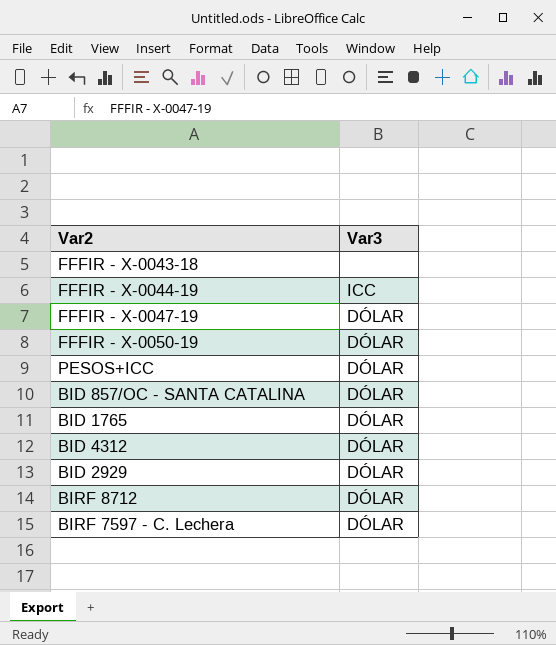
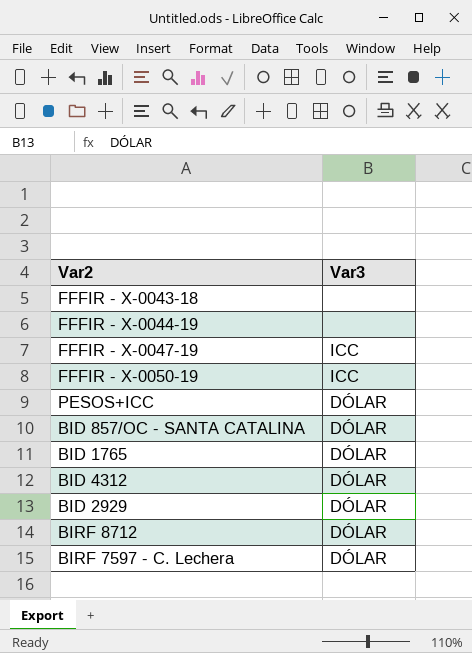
FFFIR - X-0044-19 | Var3: ICC -> none
FFFIR - X-0047-19 | Var3: DÓLAR -> ICC
FFFIR - X-0050-19 | Var3: DÓLAR -> ICC

